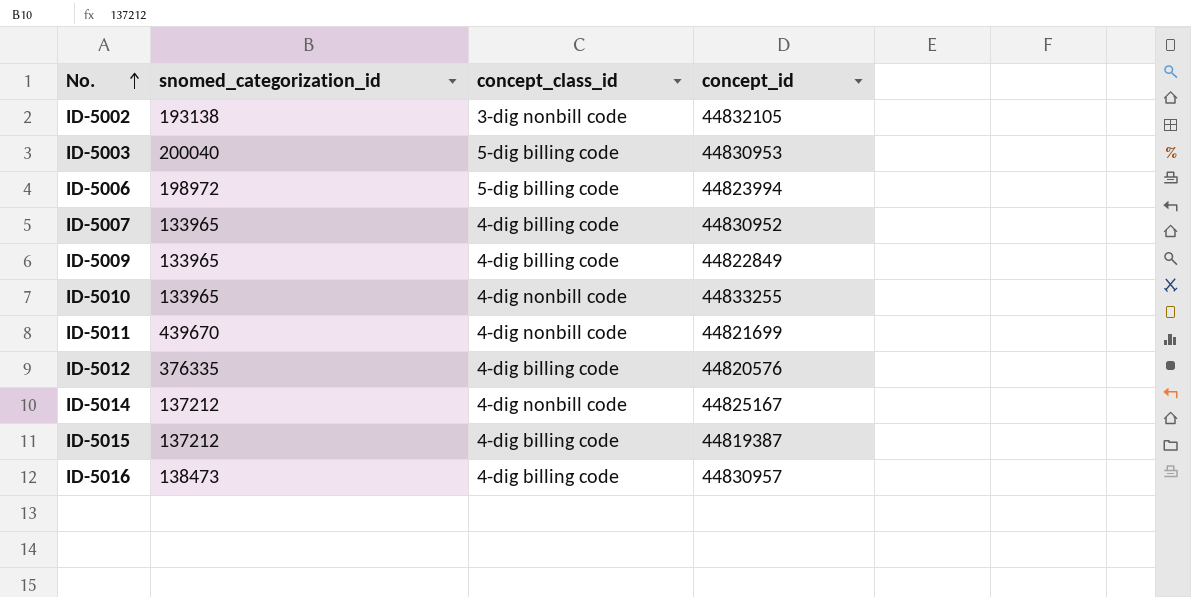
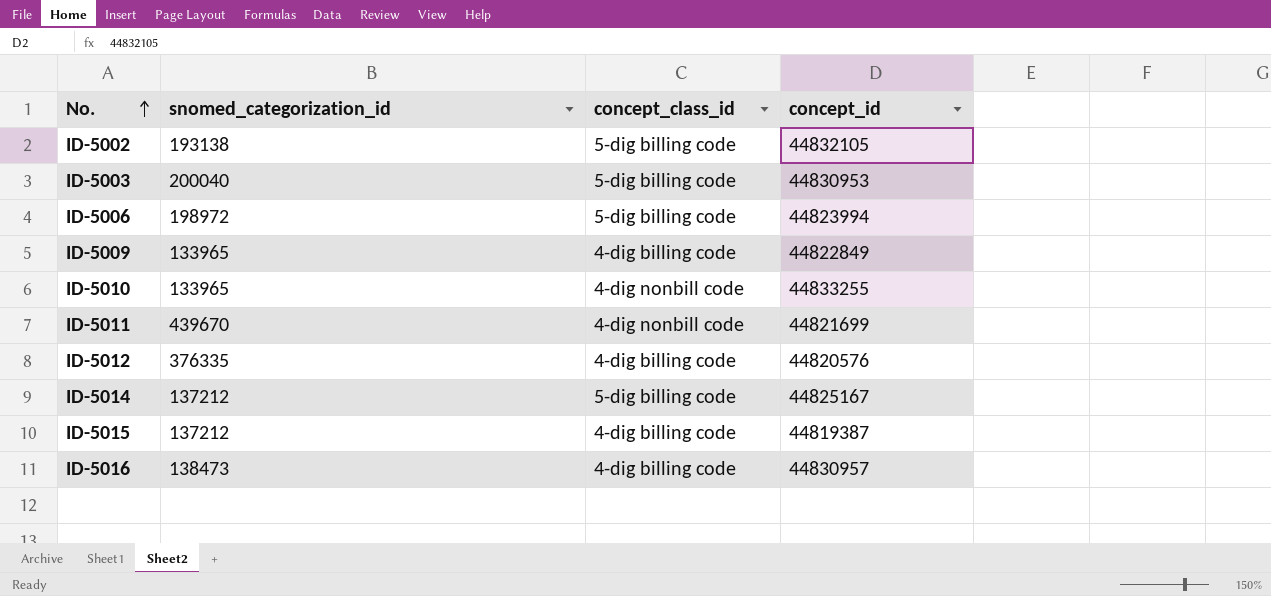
row ID-5007: 133965 | 4-dig billing code | 44830952 -> none
ID-5002 | concept_class_id: 3-dig nonbill code -> 5-dig billing code
ID-5014 | concept_class_id: 4-dig nonbill code -> 5-dig billing code

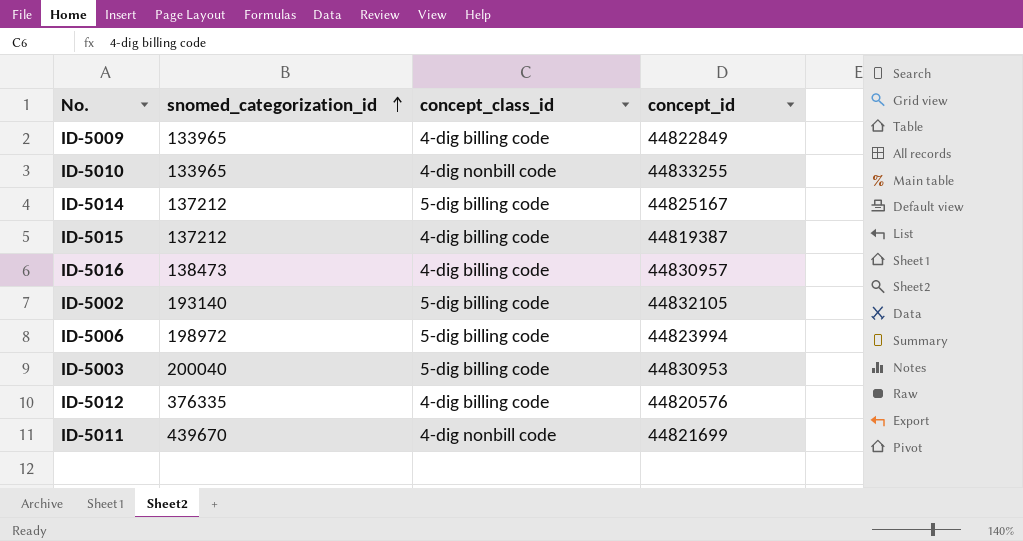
row order: No. ascending -> snomed_categorization_id ascending
ID-5002 | snomed_categorization_id: 193138 -> 193140

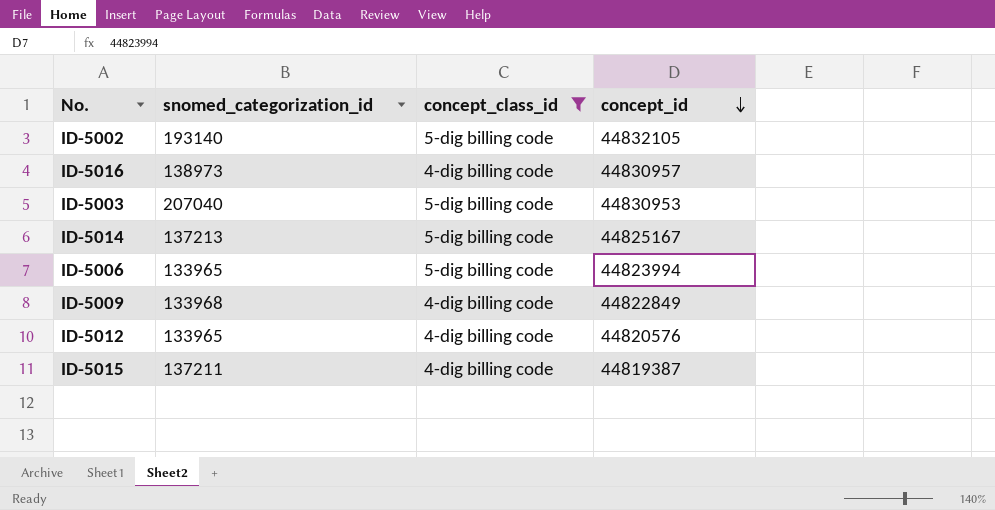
filter: none -> concept_class_id != 4-dig nonbill code
row order: snomed_categorization_id ascending -> concept_id descending
ID-5016 | snomed_categorization_id: 138473 -> 138973
ID-5003 | snomed_categorization_id: 200040 -> 207040
ID-5014 | snomed_categorization_id: 137212 -> 137213
ID-5006 | snomed_categorization_id: 198972 -> 133965
ID-5009 | snomed_categorization_id: 133965 -> 133968
ID-5012 | snomed_categorization_id: 376335 -> 133965
ID-5015 | snomed_categorization_id: 137212 -> 137211

